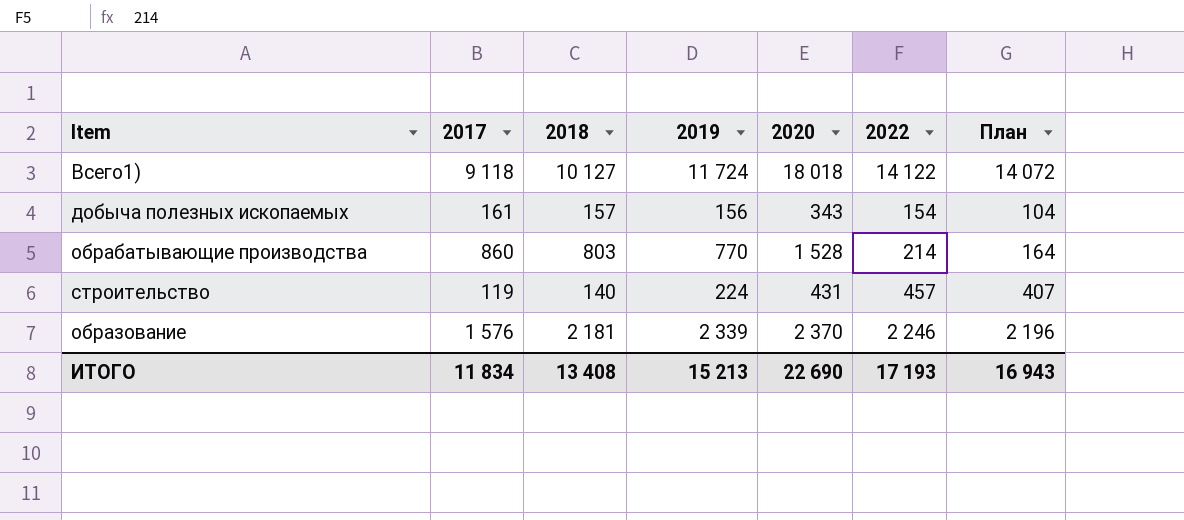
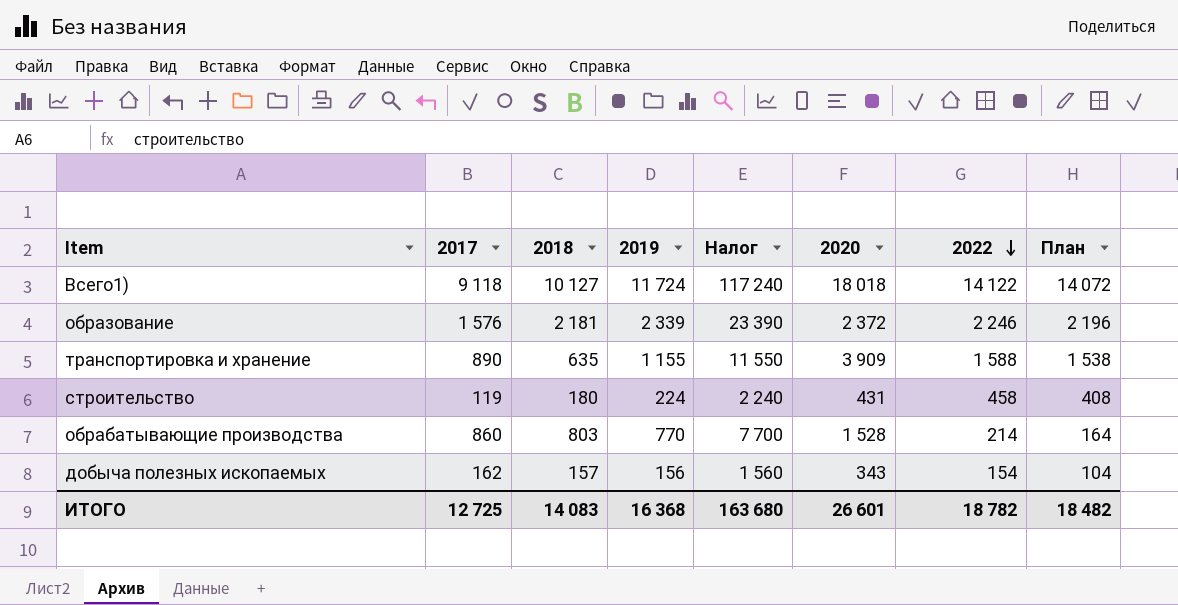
row order: none -> 2022 descending
column Налог | formula: none -> [2019] * 10
образование | 2020: 2 370 -> 2 372
row транспортировка и хранение: none -> 890 | 635 | 1 155 | 11 550 | 3 909 | 1 588 | 1 538
строительство | 2018: 140 -> 180
строительство | 2022: 457 -> 458
строительство | План: 407 -> 408
добыча полезных ископаемых | 2017: 161 -> 162
ИТОГО | 2017: 11 834 -> 12 725
ИТОГО | 2018: 13 408 -> 14 083
ИТОГО | 2019: 15 213 -> 16 368
ИТОГО | 2020: 22 690 -> 26 601
ИТОГО | 2022: 17 193 -> 18 782
ИТОГО | План: 16 943 -> 18 482

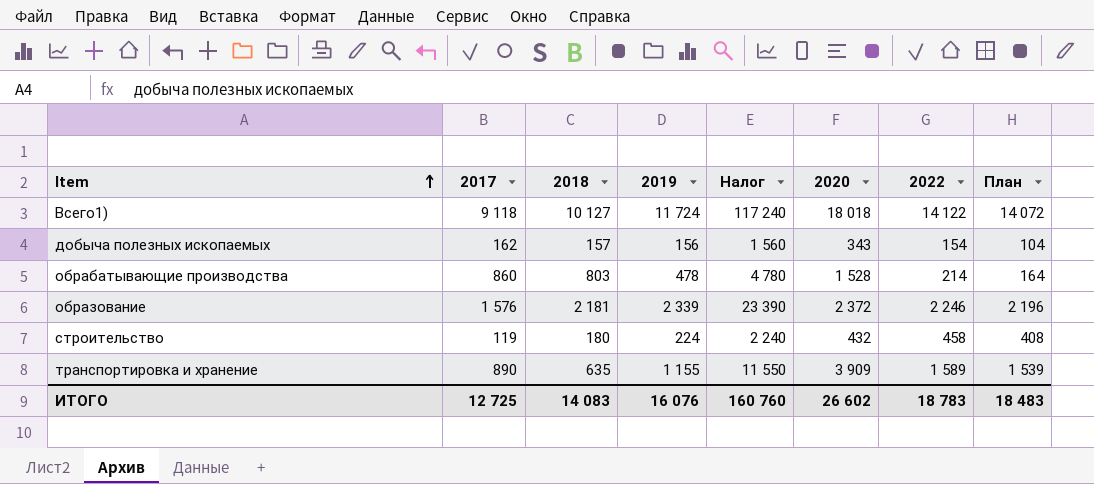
row order: 2022 descending -> Item ascending
обрабатывающие производства | 2019: 770 -> 478
обрабатывающие производства | Налог: 7 700 -> 4 780
строительство | 2020: 431 -> 432
транспортировка и хранение | 2022: 1 588 -> 1 589
транспортировка и хранение | План: 1 538 -> 1 539
ИТОГО | 2019: 16 368 -> 16 076
ИТОГО | Налог: 163 680 -> 160 760
ИТОГО | 2020: 26 601 -> 26 602
ИТОГО | 2022: 18 782 -> 18 783
ИТОГО | План: 18 482 -> 18 483

